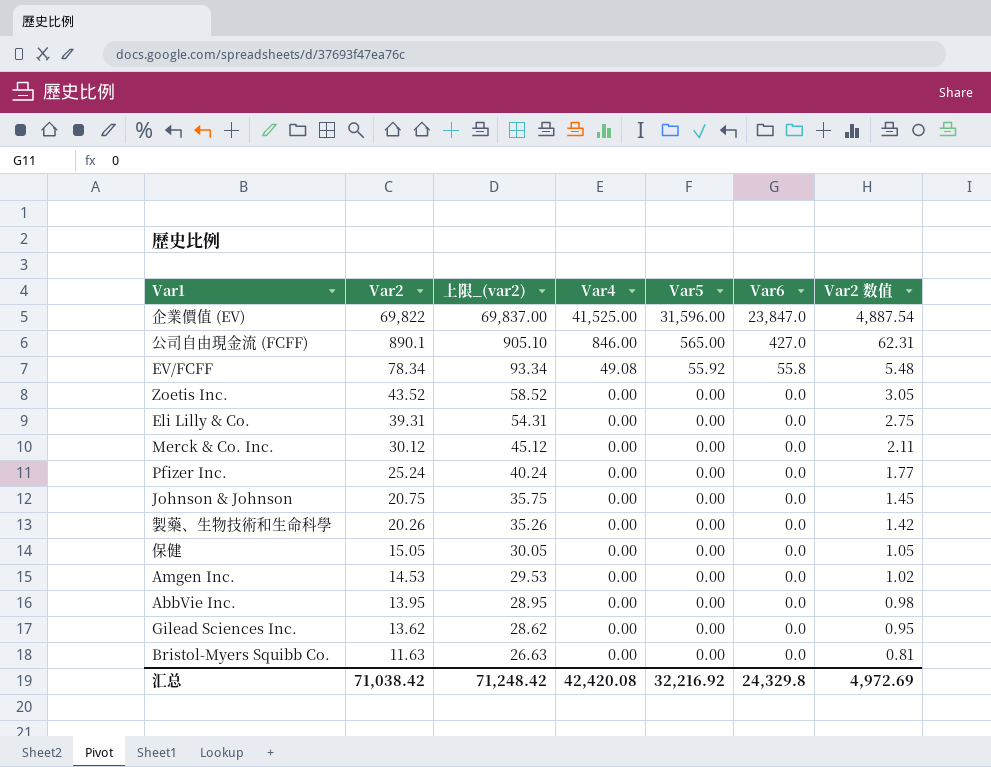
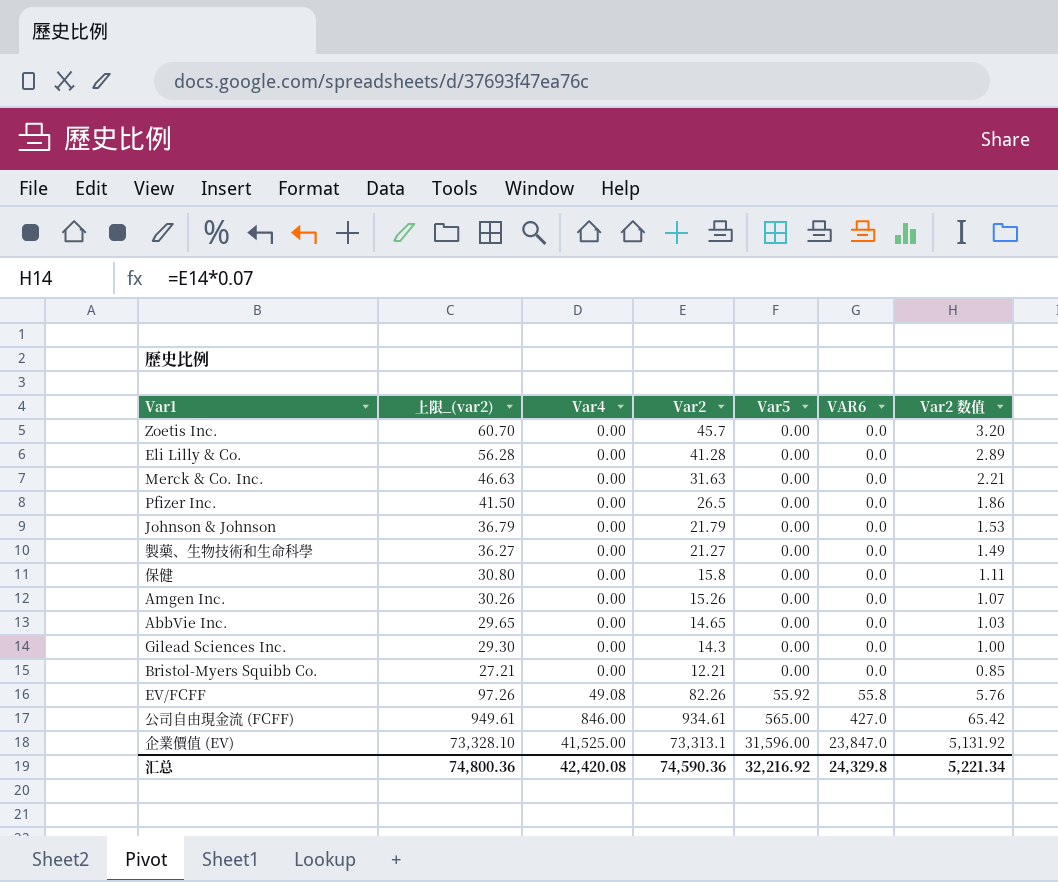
row order: Var2 descending -> Var4 ascending
column Var2 | position: 2 -> 4
column name: Var6 -> VAR6
Zoetis Inc. | 上限_(var2): 58.52 -> 60.70
Zoetis Inc. | Var2: 43.52 -> 45.7
Zoetis Inc. | Var2 数值: 3.05 -> 3.20
Eli Lilly & Co. | 上限_(var2): 54.31 -> 56.28
Eli Lilly & Co. | Var2: 39.31 -> 41.28
Eli Lilly & Co. | Var2 数值: 2.75 -> 2.89
Merck & Co. Inc. | 上限_(var2): 45.12 -> 46.63
Merck & Co. Inc. | Var2: 30.12 -> 31.63
Merck & Co. Inc. | Var2 数值: 2.11 -> 2.21
Pfizer Inc. | 上限_(var2): 40.24 -> 41.50
Pfizer Inc. | Var2: 25.24 -> 26.5
Pfizer Inc. | Var2 数值: 1.77 -> 1.86
Johnson & Johnson | 上限_(var2): 35.75 -> 36.79
Johnson & Johnson | Var2: 20.75 -> 21.79
Johnson & Johnson | Var2 数值: 1.45 -> 1.53
製藥、生物技術和生命科學 | 上限_(var2): 35.26 -> 36.27
製藥、生物技術和生命科學 | Var2: 20.26 -> 21.27
製藥、生物技術和生命科學 | Var2 数值: 1.42 -> 1.49
保健 | 上限_(var2): 30.05 -> 30.80
保健 | Var2: 15.05 -> 15.8
保健 | Var2 数值: 1.05 -> 1.11
Amgen Inc. | 上限_(var2): 29.53 -> 30.26
Amgen Inc. | Var2: 14.53 -> 15.26
Amgen Inc. | Var2 数值: 1.02 -> 1.07
AbbVie Inc. | 上限_(var2): 28.95 -> 29.65
AbbVie Inc. | Var2: 13.95 -> 14.65
AbbVie Inc. | Var2 数值: 0.98 -> 1.03
Gilead Sciences Inc. | 上限_(var2): 28.62 -> 29.30
Gilead Sciences Inc. | Var2: 13.62 -> 14.3
Gilead Sciences Inc. | Var2 数值: 0.95 -> 1.00
Bristol-Myers Squibb Co. | 上限_(var2): 26.63 -> 27.21
Bristol-Myers Squibb Co. | Var2: 11.63 -> 12.21
Bristol-Myers Squibb Co. | Var2 数值: 0.81 -> 0.85
EV/FCFF | 上限_(var2): 93.34 -> 97.26
EV/FCFF | Var2: 78.34 -> 82.26
EV/FCFF | Var2 数值: 5.48 -> 5.76
公司自由現金流 (FCFF) | 上限_(var2): 905.10 -> 949.61
公司自由現金流 (FCFF) | Var2: 890.1 -> 934.61
公司自由現金流 (FCFF) | Var2 数值: 62.31 -> 65.42
企業價值 (EV) | 上限_(var2): 69,837.00 -> 73,328.10
企業價值 (EV) | Var2: 69,822 -> 73,313.1
企業價值 (EV) | Var2 数值: 4,887.54 -> 5,131.92
汇总 | 上限_(var2): 71,248.42 -> 74,800.36
汇总 | Var2: 71,038.42 -> 74,590.36
汇总 | Var2 数值: 4,972.69 -> 5,221.34

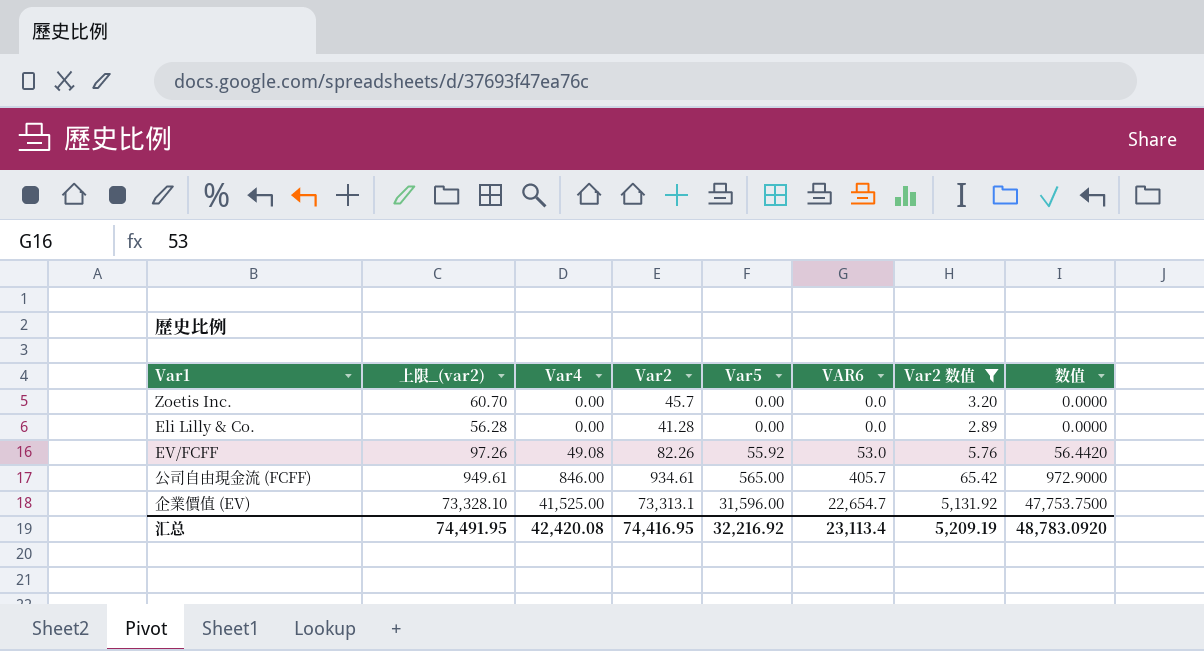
filter: none -> Var2 数值 >= 2.89
column 数值 | formula: none -> [Var4] * 1.15
EV/FCFF | VAR6: 55.8 -> 53.0
公司自由現金流 (FCFF) | VAR6: 427.0 -> 405.7
企業價值 (EV) | VAR6: 23,847.0 -> 22,654.7
汇总 | 上限_(var2): 74,800.36 -> 74,491.95
汇总 | Var2: 74,590.36 -> 74,416.95
汇总 | VAR6: 24,329.8 -> 23,113.4
汇总 | Var2 数值: 5,221.34 -> 5,209.19

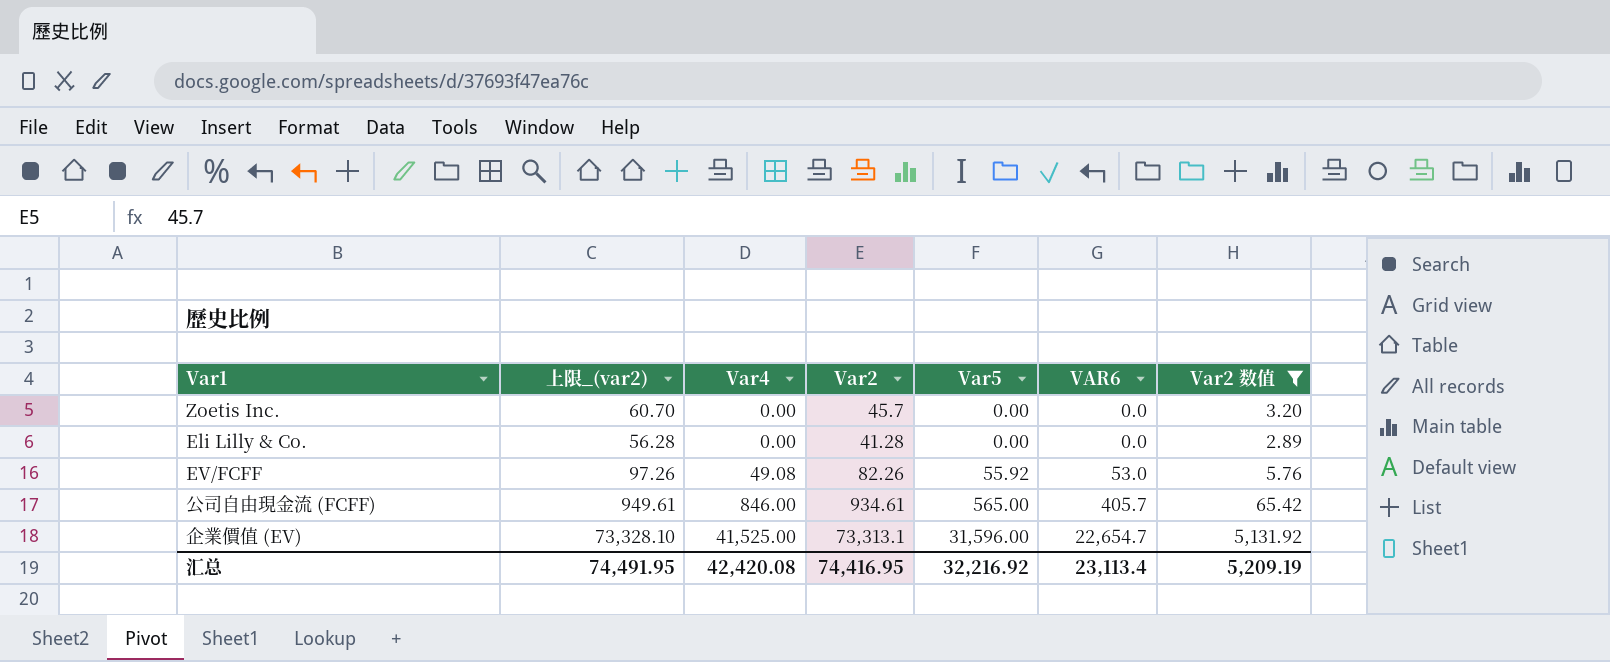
column 数值 | formula: [Var4] * 1.15 -> none

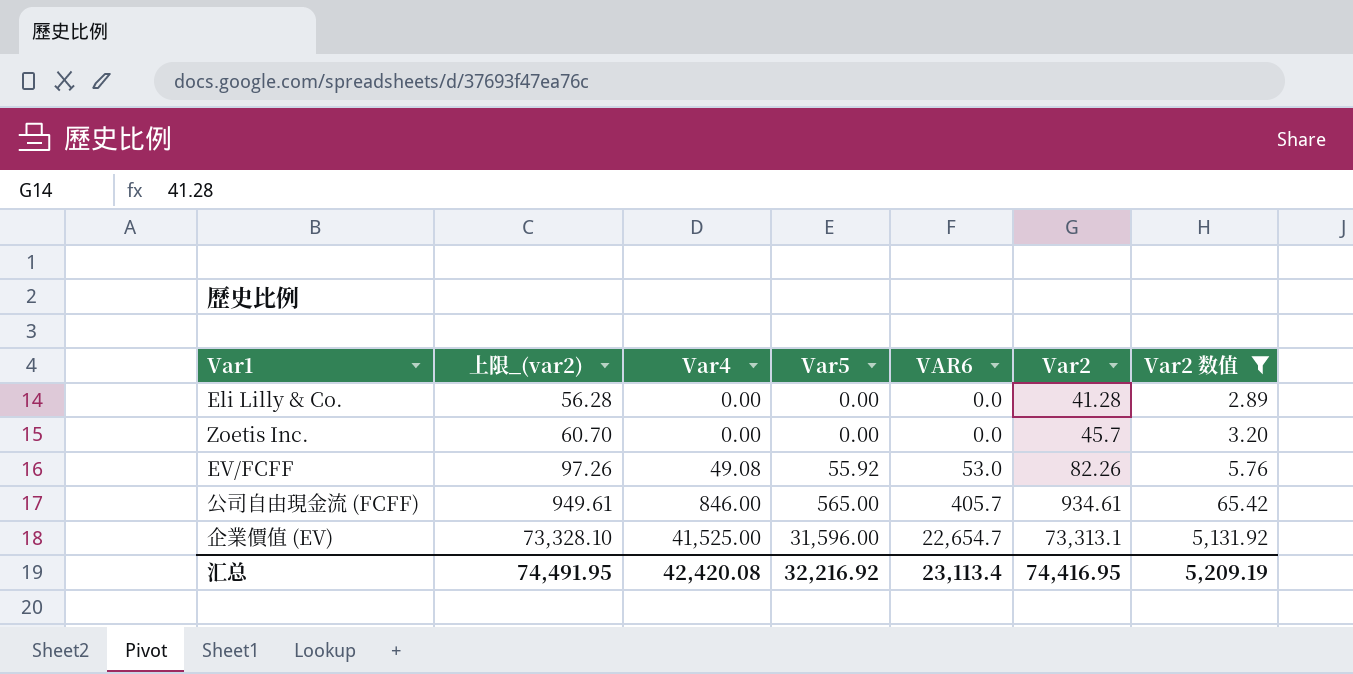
row order: Var4 ascending -> 上限_(var2) ascending
column Var2 | position: 4 -> 6

